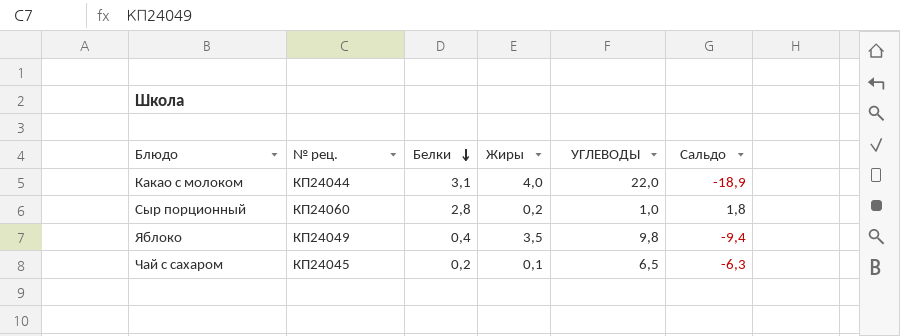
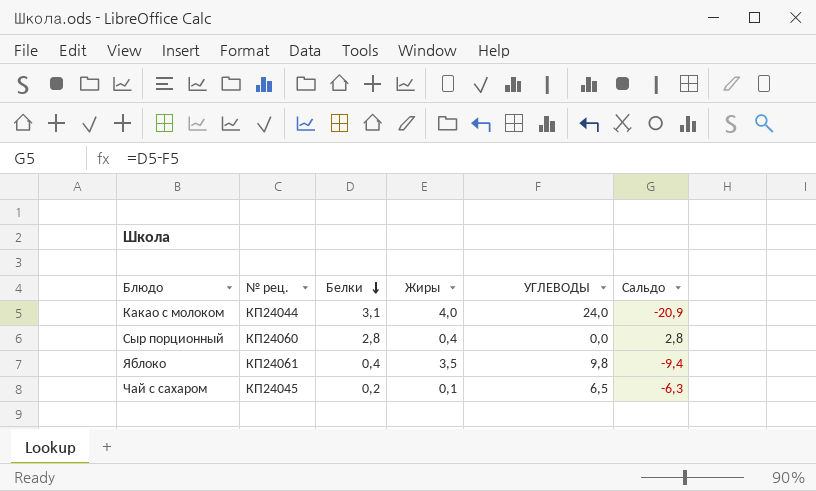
Какао с молоком | УГЛЕВОДЫ: 22,0 -> 24,0
Какао с молоком | Сальдо: -18,9 -> -20,9
Сыр порционный | Жиры: 0,2 -> 0,4
Сыр порционный | УГЛЕВОДЫ: 1,0 -> 0,0
Сыр порционный | Сальдо: 1,8 -> 2,8
Яблоко | № рец.: КП24049 -> КП24061

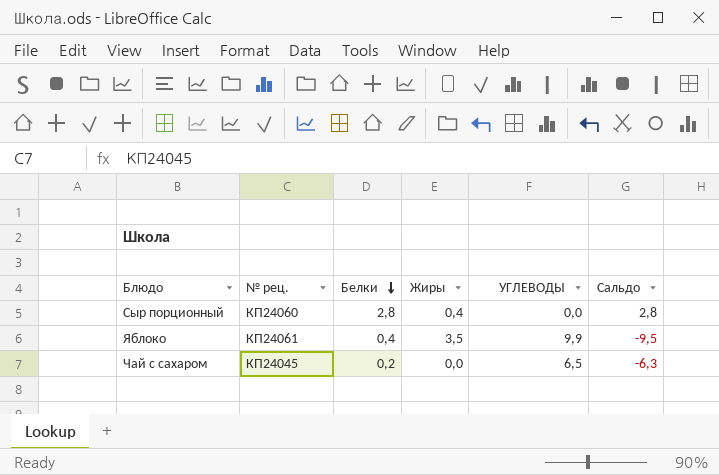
row Какао с молоком: КП24044 | 3,1 | 4,0 | 24,0 | -20,9 -> none
Яблоко | УГЛЕВОДЫ: 9,8 -> 9,9
Яблоко | Сальдо: -9,4 -> -9,5
Чай с сахаром | Жиры: 0,1 -> 0,0

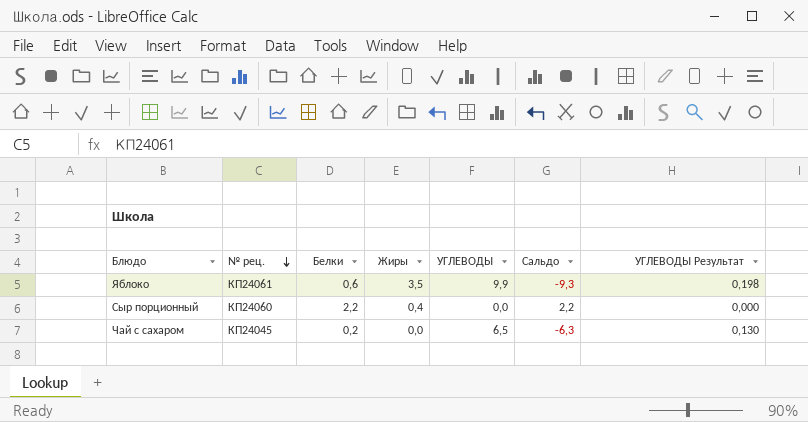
row order: Белки descending -> № рец. descending
column УГЛЕВОДЫ Результат | formula: none -> [УГЛЕВОДЫ] * 0,02
Яблоко | Белки: 0,4 -> 0,6
Яблоко | Сальдо: -9,5 -> -9,3
Сыр порционный | Белки: 2,8 -> 2,2
Сыр порционный | Сальдо: 2,8 -> 2,2

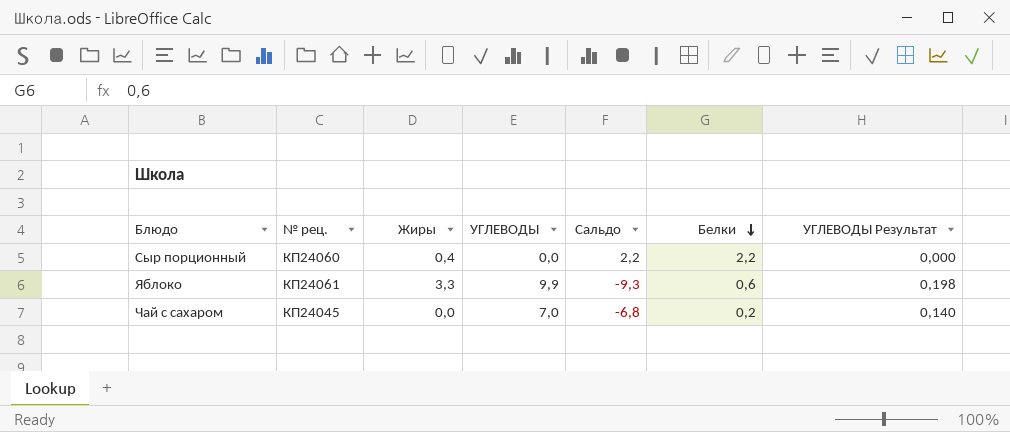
row order: № рец. descending -> Белки descending
column Белки | position: 3 -> 6
Яблоко | Жиры: 3,5 -> 3,3
Чай с сахаром | УГЛЕВОДЫ: 6,5 -> 7,0
Чай с сахаром | Сальдо: -6,3 -> -6,8
Чай с сахаром | УГЛЕВОДЫ Результат: 0,130 -> 0,140

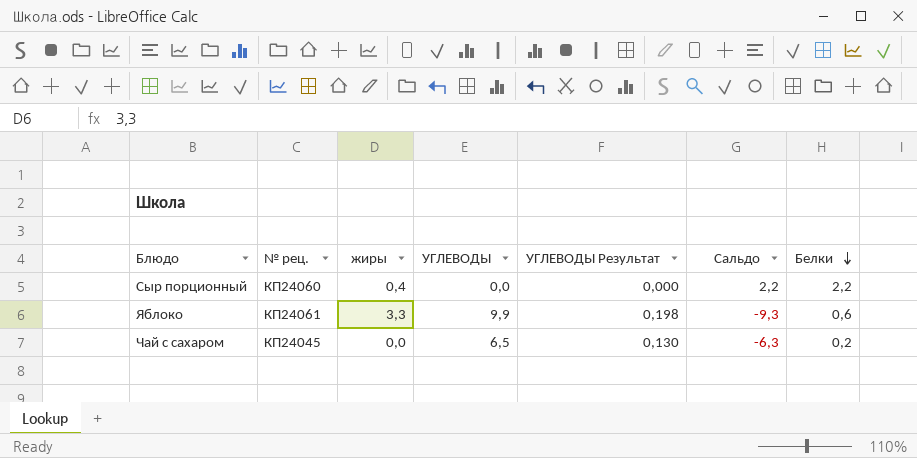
column name: Жиры -> жиры
column УГЛЕВОДЫ Результат | position: 7 -> 5
Чай с сахаром | УГЛЕВОДЫ: 7,0 -> 6,5
Чай с сахаром | УГЛЕВОДЫ Результат: 0,140 -> 0,130
Чай с сахаром | Сальдо: -6,8 -> -6,3

